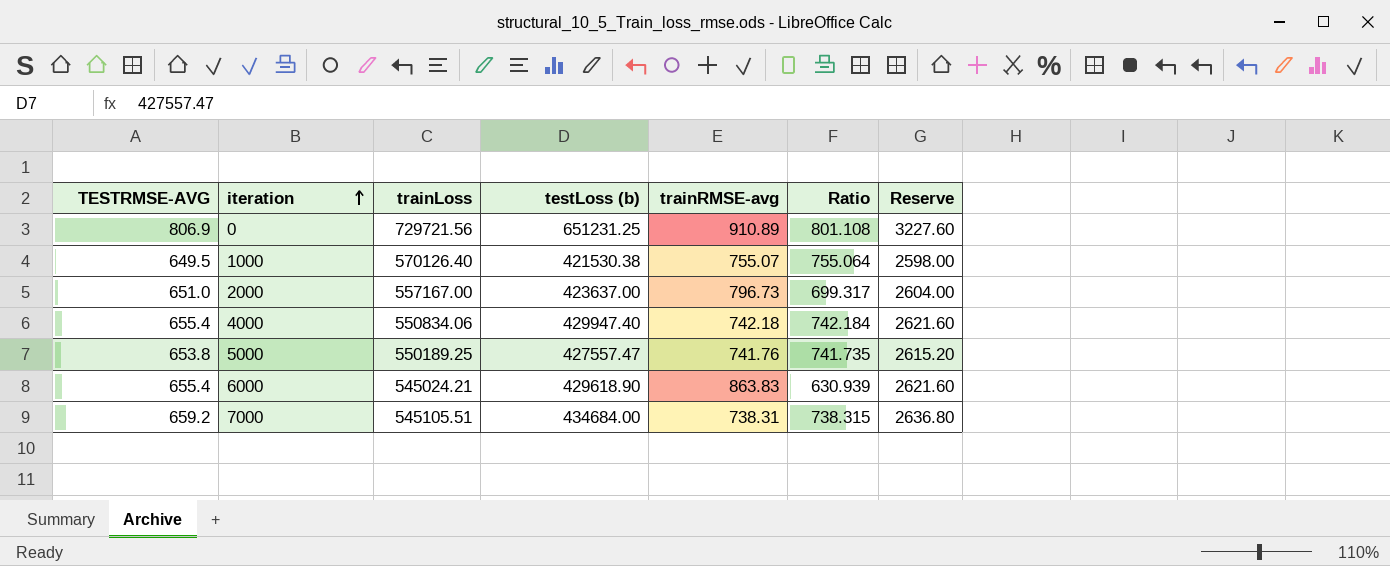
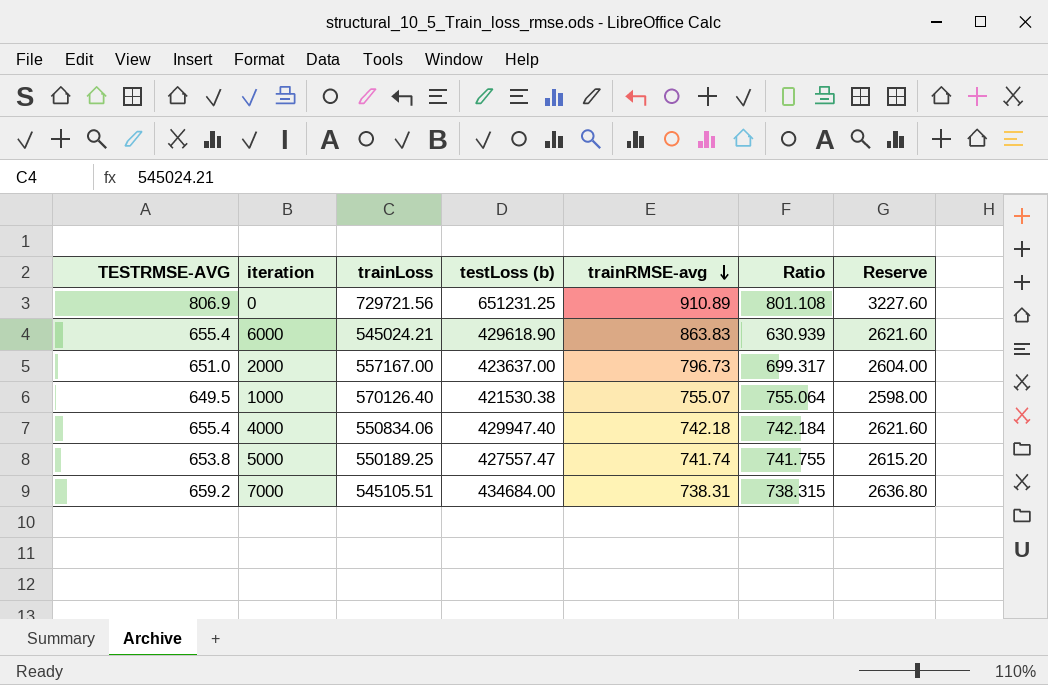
row order: iteration ascending -> trainRMSE-avg descending
5000 | trainRMSE-avg: 741.76 -> 741.74
5000 | Ratio: 741.735 -> 741.755

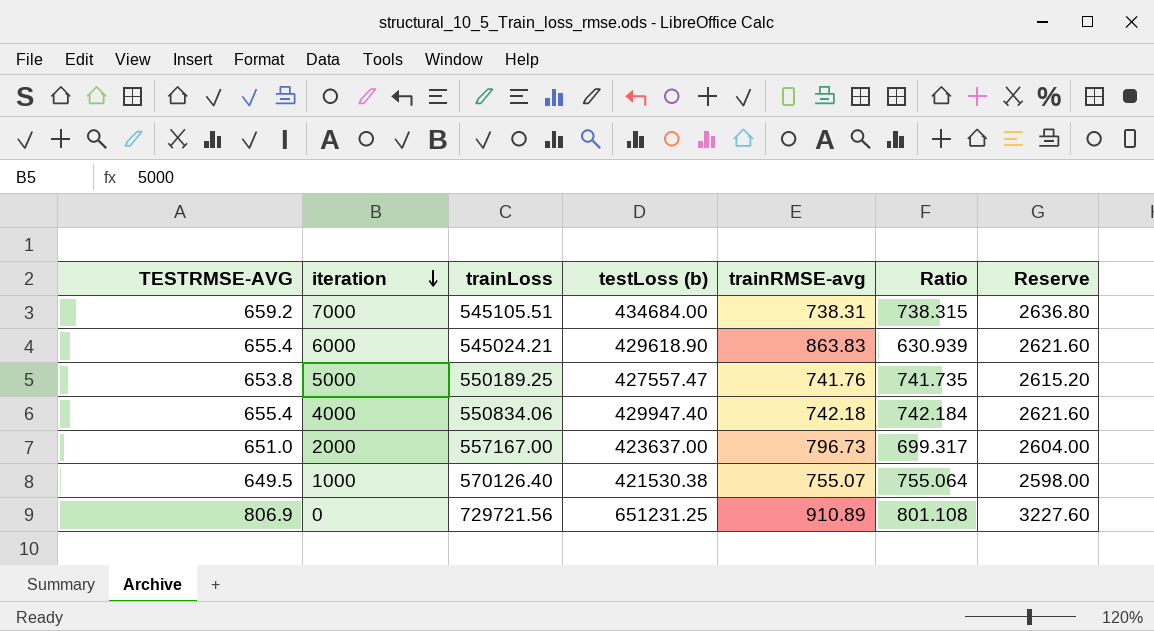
row order: trainRMSE-avg descending -> iteration descending
5000 | trainRMSE-avg: 741.74 -> 741.76
5000 | Ratio: 741.755 -> 741.735

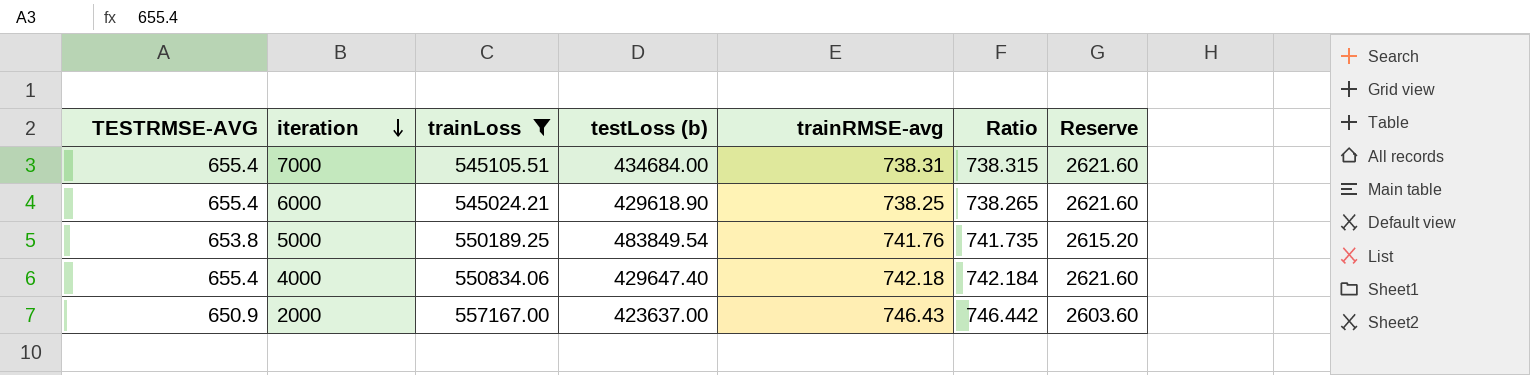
filter: none -> trainLoss <= 557167.00
7000 | TESTRMSE-AVG: 659.2 -> 655.4
7000 | Reserve: 2636.80 -> 2621.60
6000 | trainRMSE-avg: 863.83 -> 738.25
6000 | Ratio: 630.939 -> 738.265
5000 | testLoss (b): 427557.47 -> 483849.54
4000 | testLoss (b): 429947.40 -> 429647.40
2000 | TESTRMSE-AVG: 651.0 -> 650.9
2000 | trainRMSE-avg: 796.73 -> 746.43
2000 | Ratio: 699.317 -> 746.442
2000 | Reserve: 2604.00 -> 2603.60

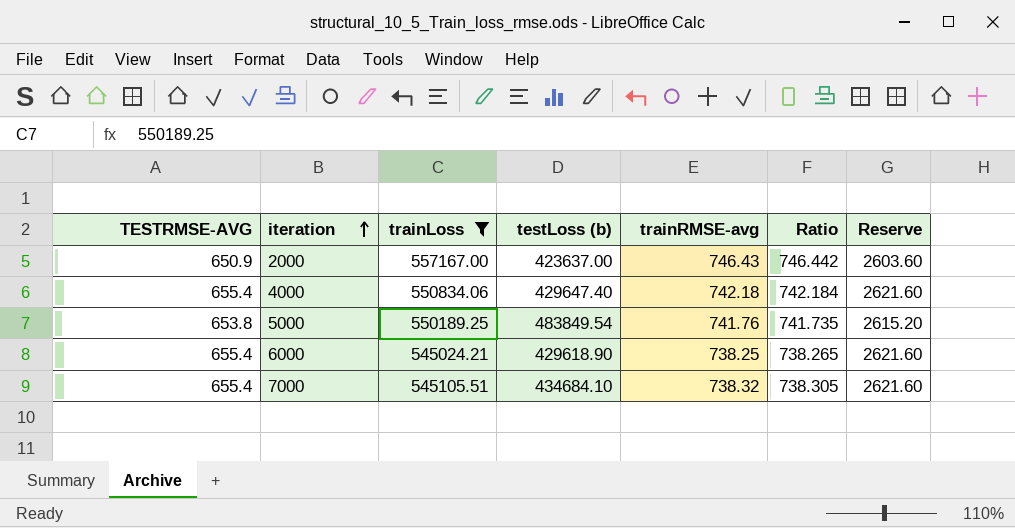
row order: iteration descending -> iteration ascending
7000 | testLoss (b): 434684.00 -> 434684.10
7000 | trainRMSE-avg: 738.31 -> 738.32
7000 | Ratio: 738.315 -> 738.305

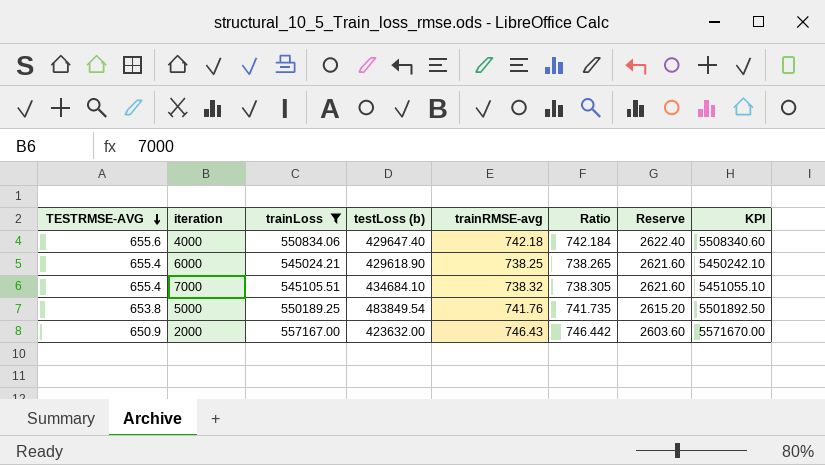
row order: iteration ascending -> TESTRMSE-AVG descending
column KPI | formula: none -> [trainLoss] * 10
4000 | TESTRMSE-AVG: 655.4 -> 655.6
4000 | Reserve: 2621.60 -> 2622.40
2000 | testLoss (b): 423637.00 -> 423632.00

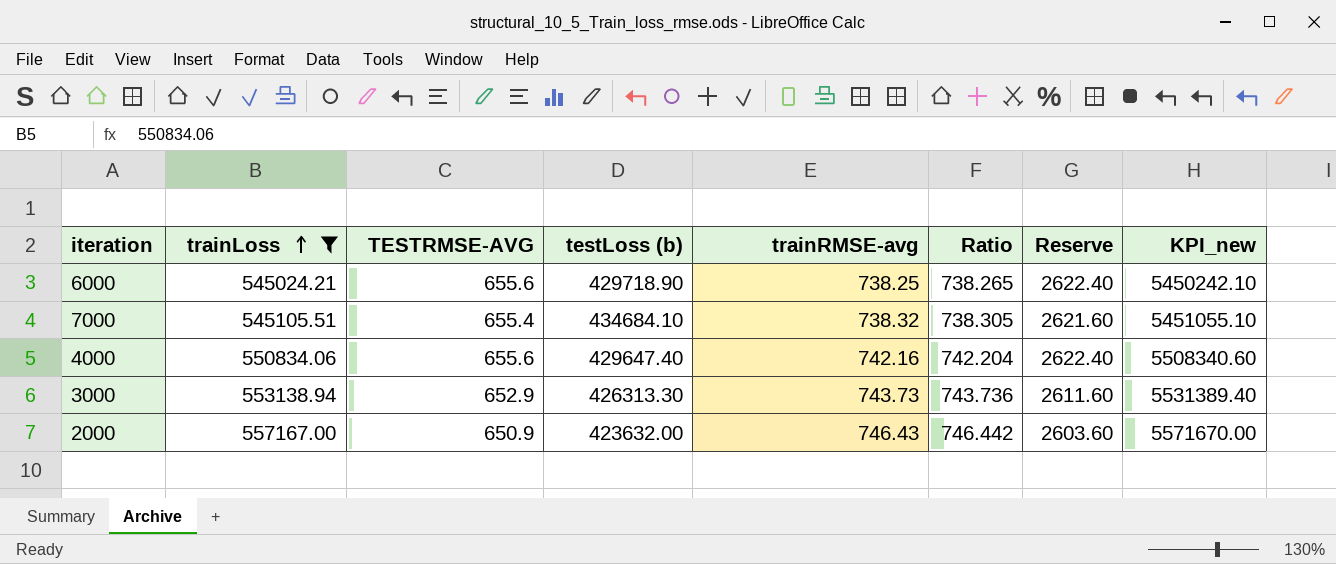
row order: TESTRMSE-AVG descending -> trainLoss ascending
column TESTRMSE-AVG | position: 1 -> 3
column name: KPI -> KPI_new
row 5000: 653.8 | 550189.25 | 483849.54 | 741.76 | 741.735 | 2615.20 | 5501892.50 -> none
6000 | TESTRMSE-AVG: 655.4 -> 655.6
6000 | testLoss (b): 429618.90 -> 429718.90
6000 | Reserve: 2621.60 -> 2622.40
4000 | trainRMSE-avg: 742.18 -> 742.16
4000 | Ratio: 742.184 -> 742.204
row 3000: none -> 553138.94 | 652.9 | 426313.30 | 743.73 | 743.736 | 2611.60 | 5531389.40

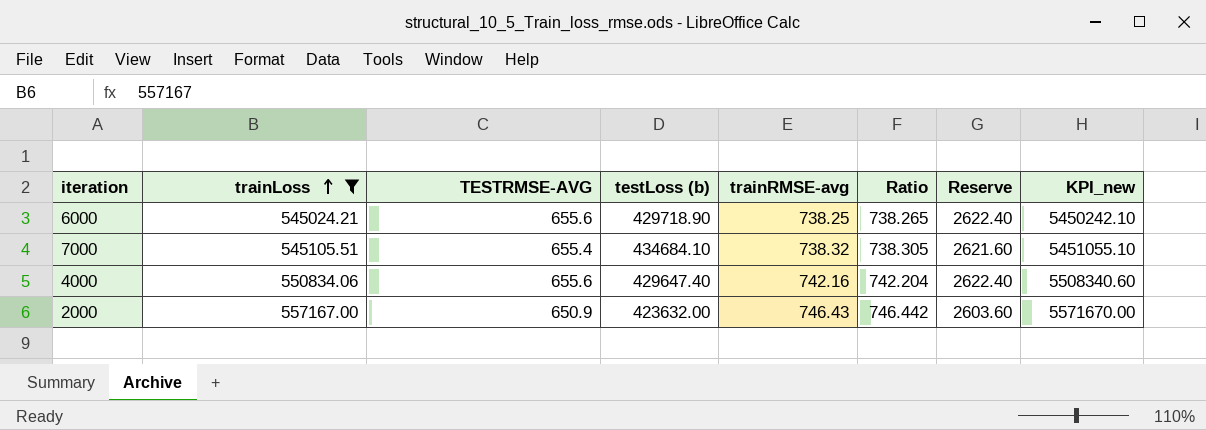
row 3000: 553138.94 | 652.9 | 426313.30 | 743.73 | 743.736 | 2611.60 | 5531389.40 -> none

